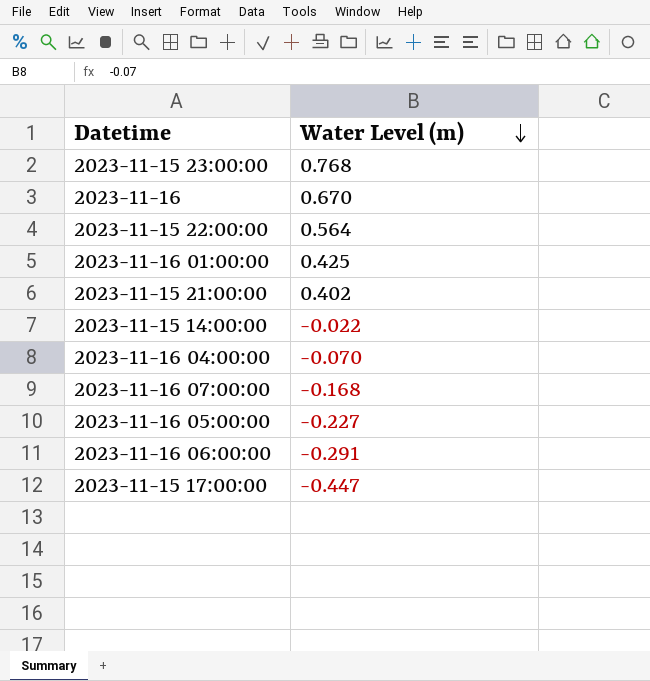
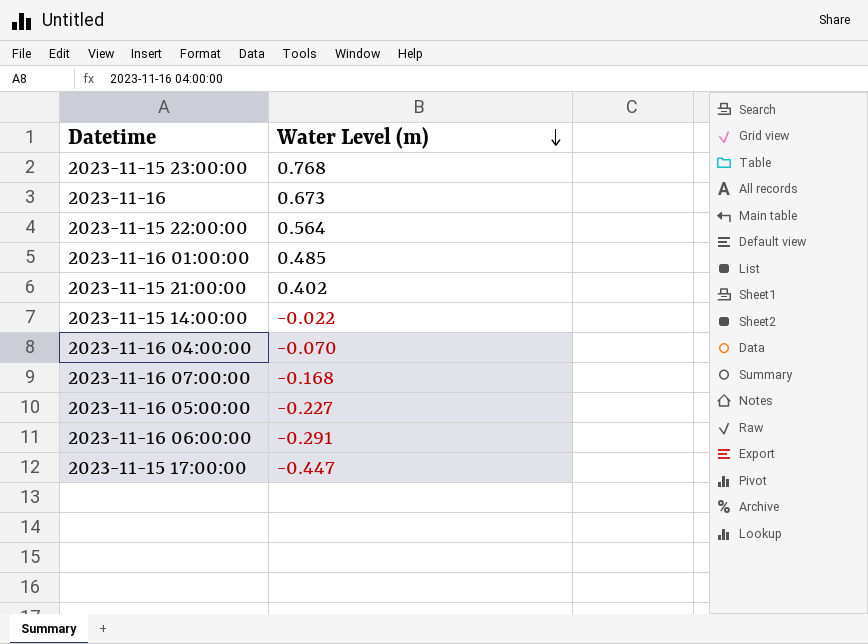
2023-11-16 | Water Level (m): 0.670 -> 0.673
2023-11-16 01:00:00 | Water Level (m): 0.425 -> 0.485

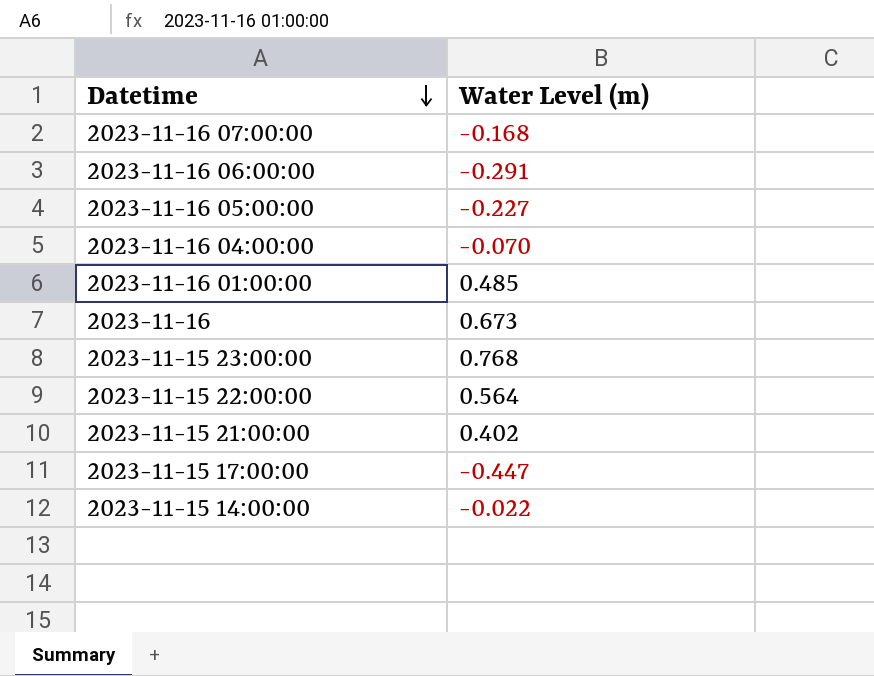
row order: Water Level (m) descending -> Datetime descending

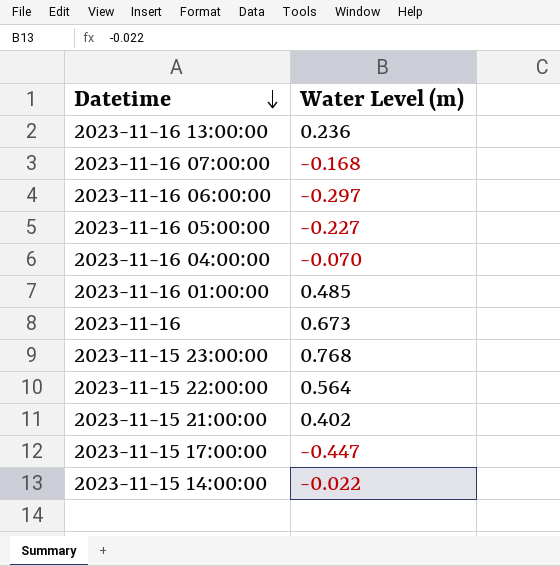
row 2023-11-16 13:00:00: none -> 0.236
2023-11-16 06:00:00 | Water Level (m): -0.291 -> -0.297

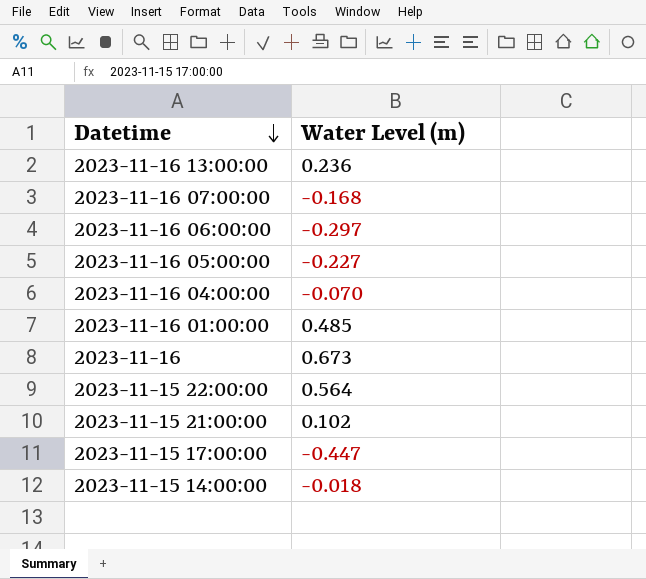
row 2023-11-15 23:00:00: 0.768 -> none
2023-11-15 21:00:00 | Water Level (m): 0.402 -> 0.102
2023-11-15 14:00:00 | Water Level (m): -0.022 -> -0.018

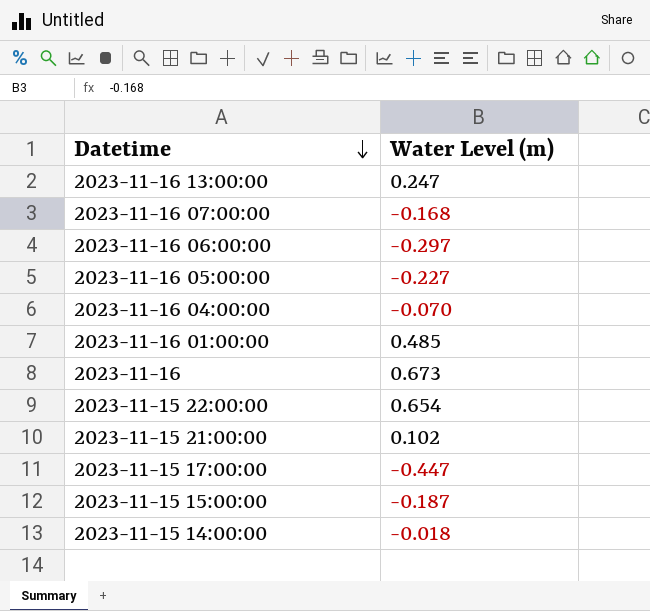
2023-11-16 13:00:00 | Water Level (m): 0.236 -> 0.247
2023-11-15 22:00:00 | Water Level (m): 0.564 -> 0.654
row 2023-11-15 15:00:00: none -> -0.187

